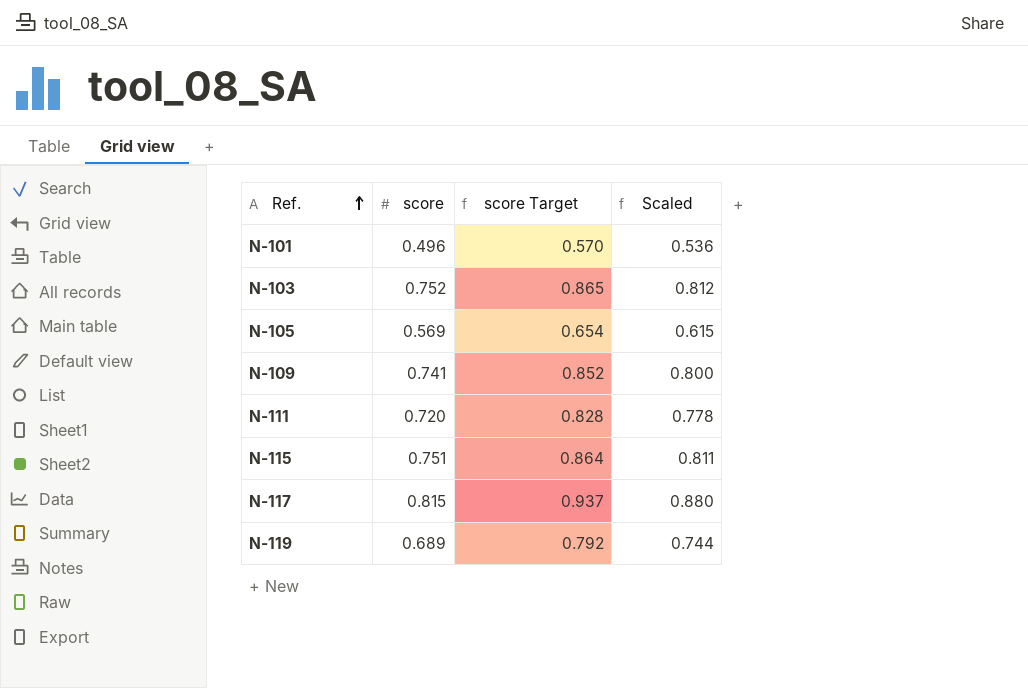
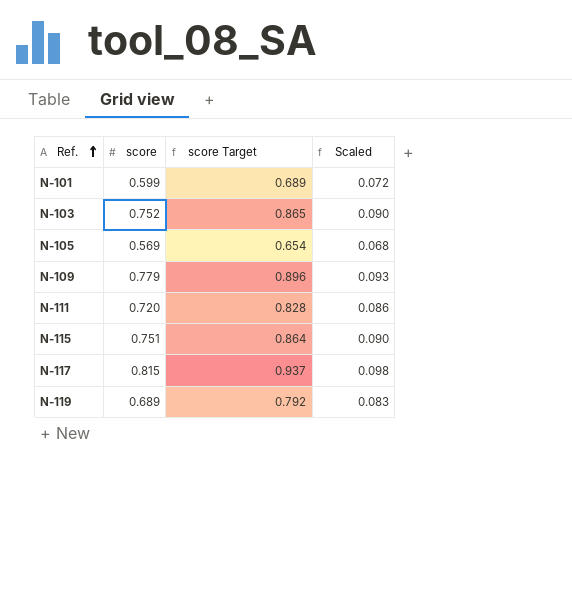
column Scaled | formula: [score] * 1.08 -> [score] * 0.12
N-101 | score: 0.496 -> 0.599
N-101 | score Target: 0.570 -> 0.689
N-109 | score: 0.741 -> 0.779
N-109 | score Target: 0.852 -> 0.896

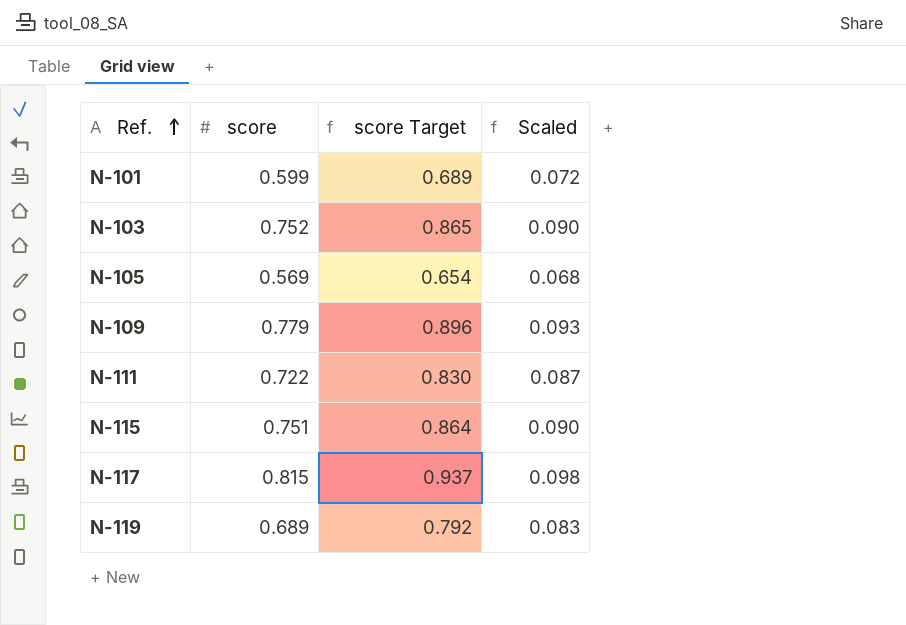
N-111 | score: 0.720 -> 0.722
N-111 | score Target: 0.828 -> 0.830
N-111 | Scaled: 0.086 -> 0.087

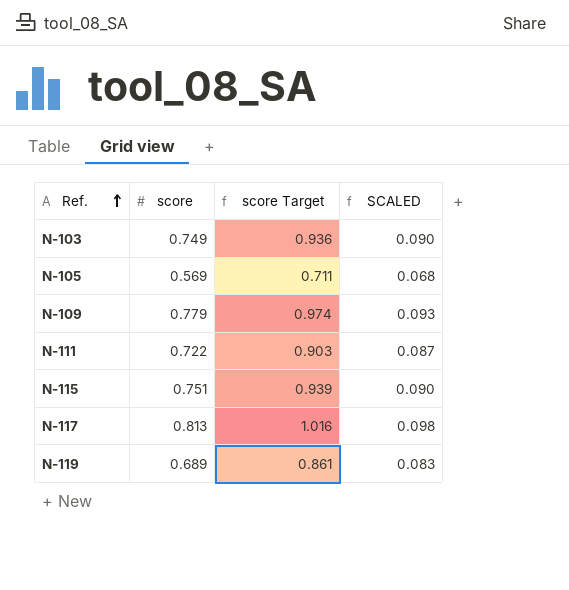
column score Target | formula: [score] * 1.15 -> [score] * 1.25
column name: Scaled -> SCALED
row N-101: 0.599 | 0.689 | 0.072 -> none
N-103 | score: 0.752 -> 0.749
N-117 | score: 0.815 -> 0.813

